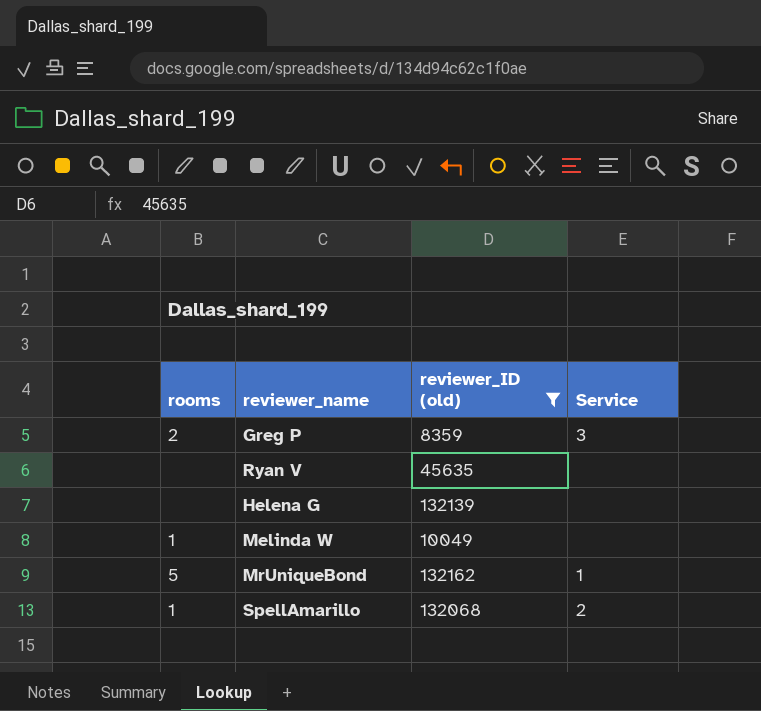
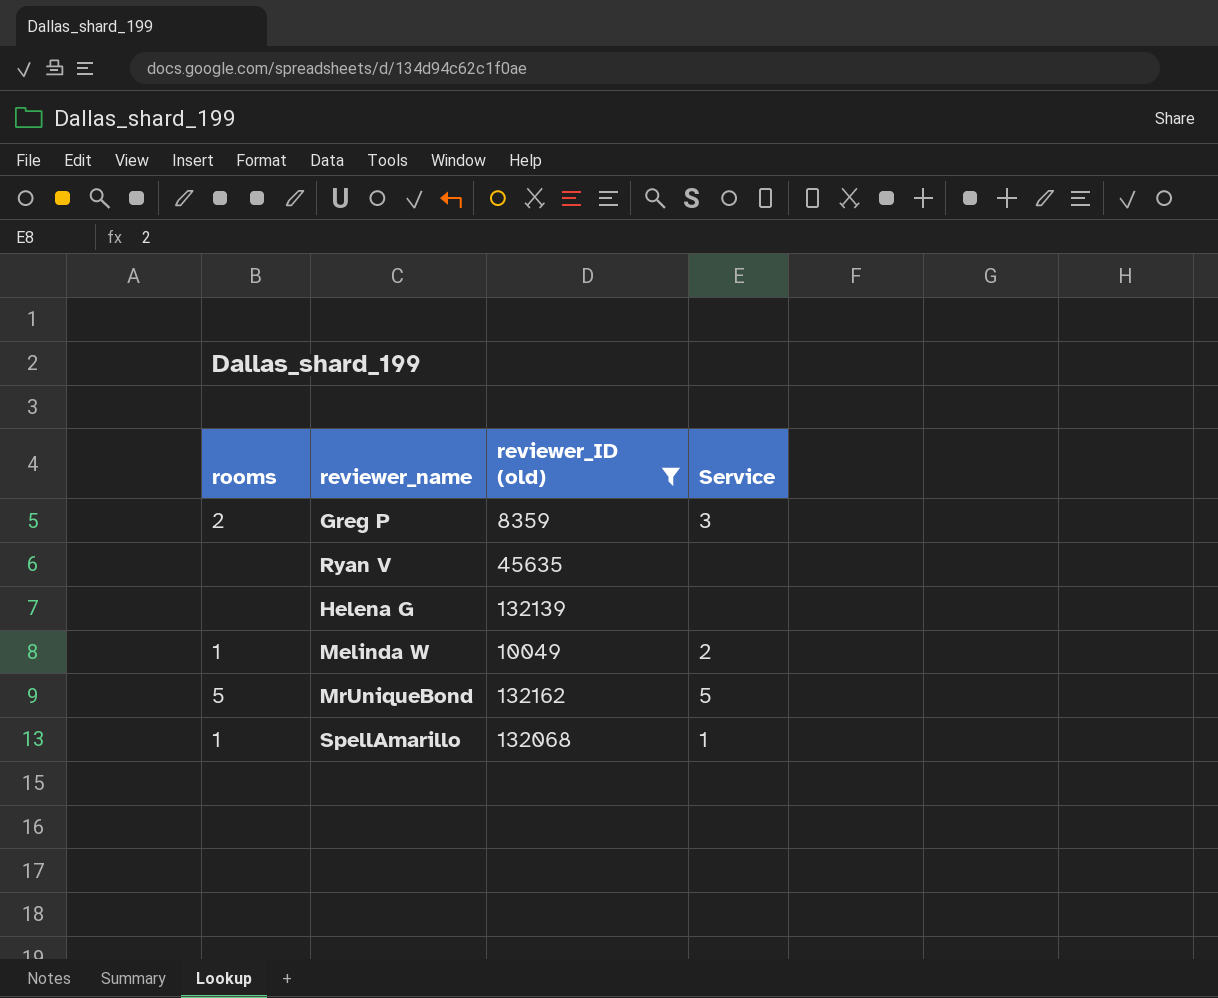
Melinda W | Service: none -> 2
MrUniqueBond | Service: 1 -> 5
SpellAmarillo | Service: 2 -> 1

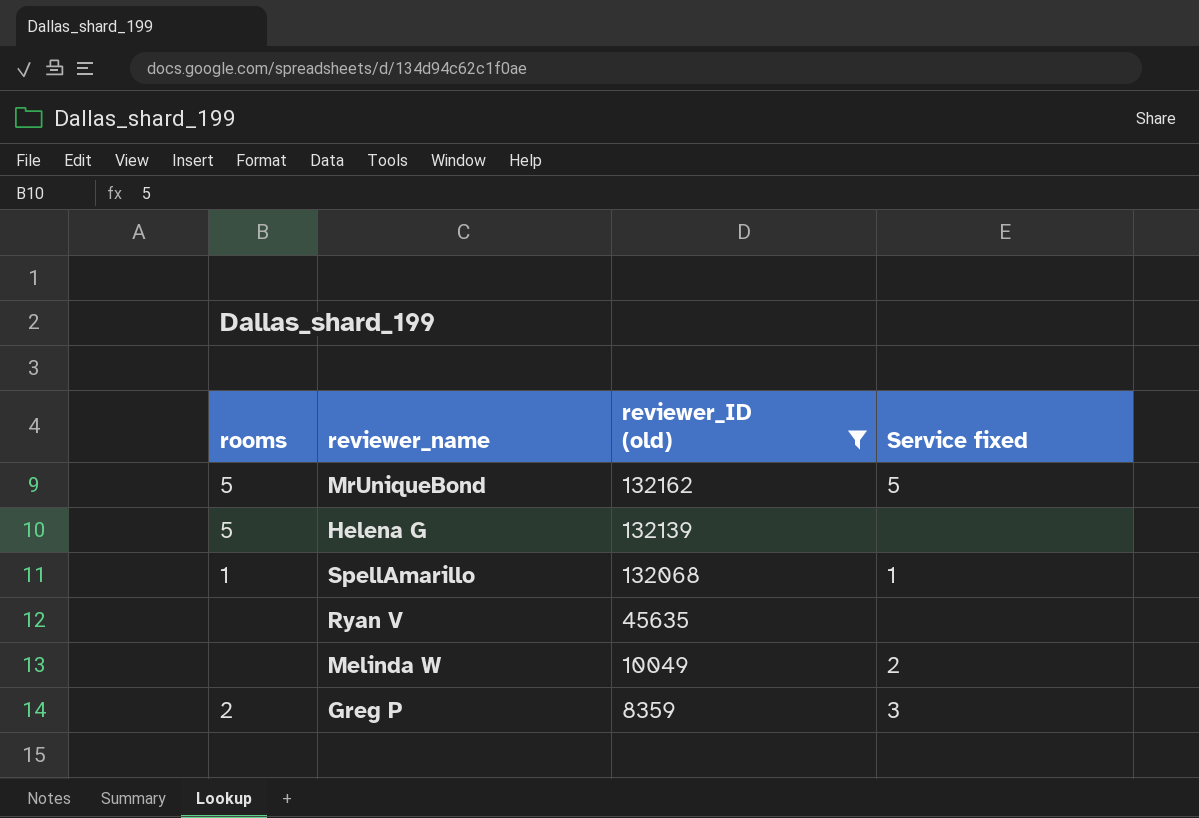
row order: none -> reviewer_ID (old) descending
column name: Service -> Service fixed
Helena G | rooms: none -> 5
Melinda W | rooms: 1 -> none

